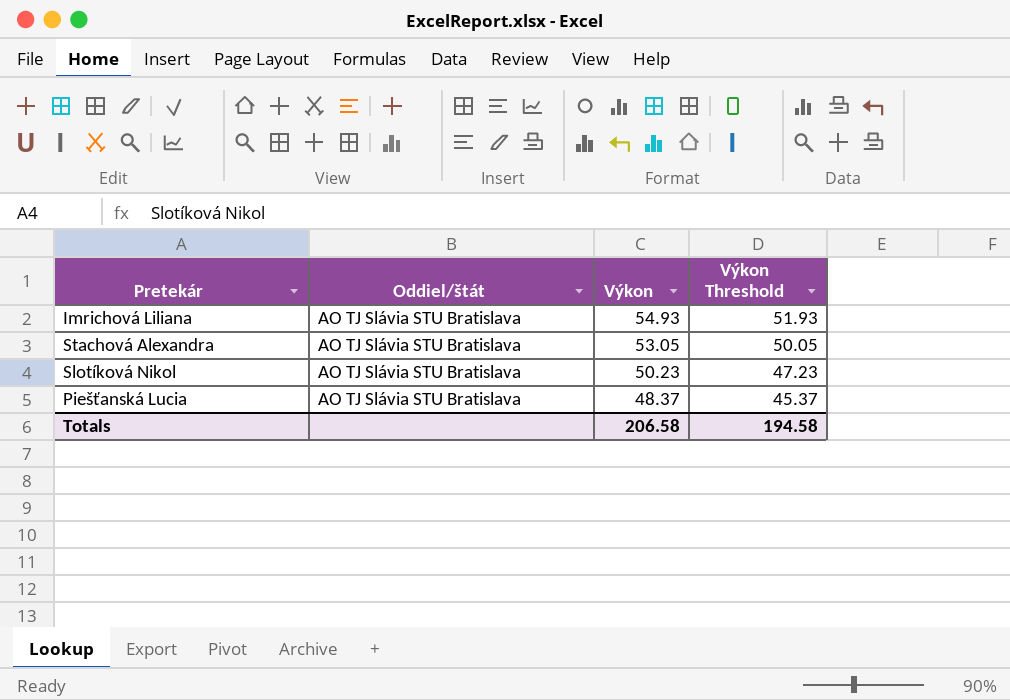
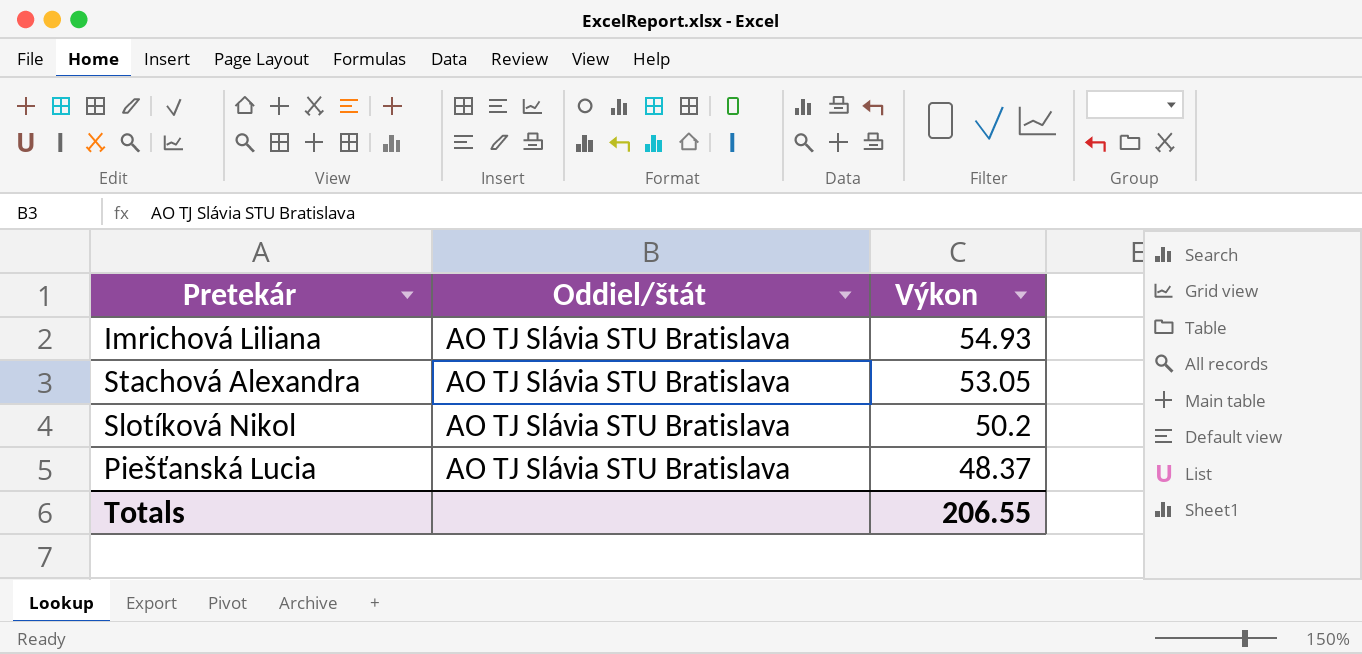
column Výkon Threshold | formula: [Výkon] - 3 -> none
Slotíková Nikol | Výkon: 50.23 -> 50.2
Totals | Výkon: 206.58 -> 206.55

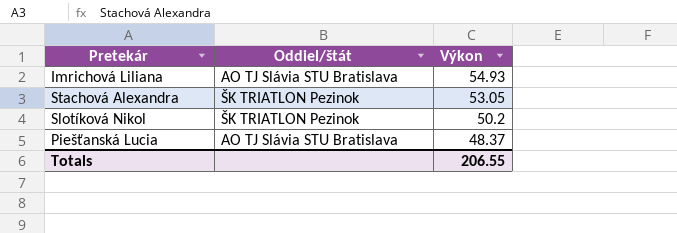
Stachová Alexandra | Oddiel/štát: AO TJ Slávia STU Bratislava -> ŠK TRIATLON Pezinok
Slotíková Nikol | Oddiel/štát: AO TJ Slávia STU Bratislava -> ŠK TRIATLON Pezinok

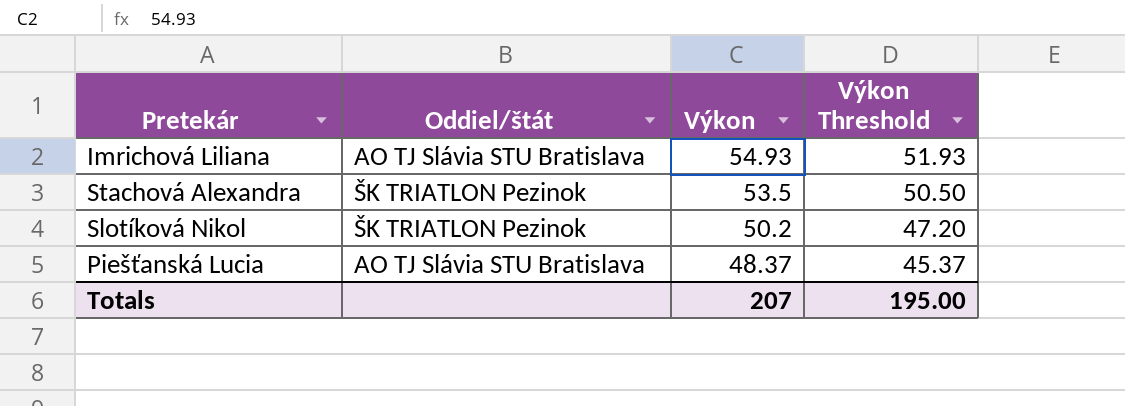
column Výkon Threshold | formula: none -> [Výkon] - 3
Stachová Alexandra | Výkon: 53.05 -> 53.5
Totals | Výkon: 206.55 -> 207

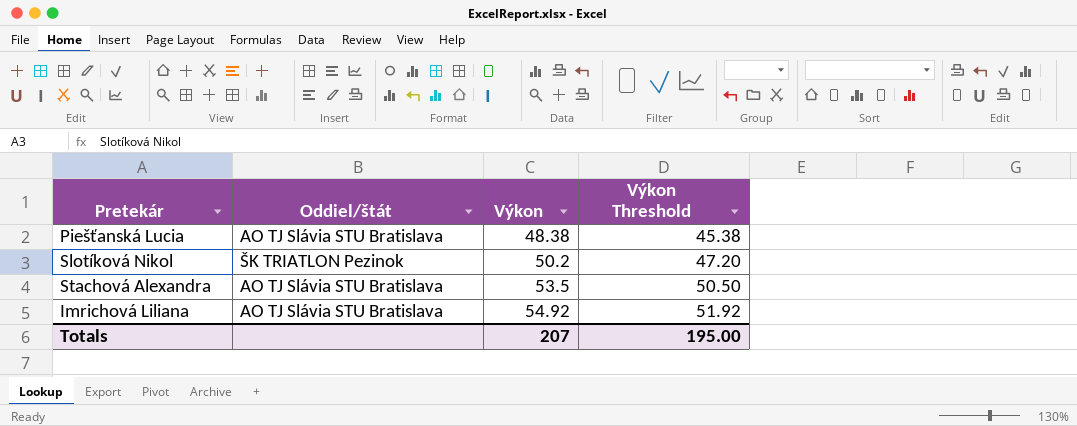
row order: Výkon descending -> Výkon ascending
Piešťanská Lucia | Výkon: 48.37 -> 48.38
Piešťanská Lucia | Výkon Threshold: 45.37 -> 45.38
Stachová Alexandra | Oddiel/štát: ŠK TRIATLON Pezinok -> AO TJ Slávia STU Bratislava
Imrichová Liliana | Výkon: 54.93 -> 54.92
Imrichová Liliana | Výkon Threshold: 51.93 -> 51.92

